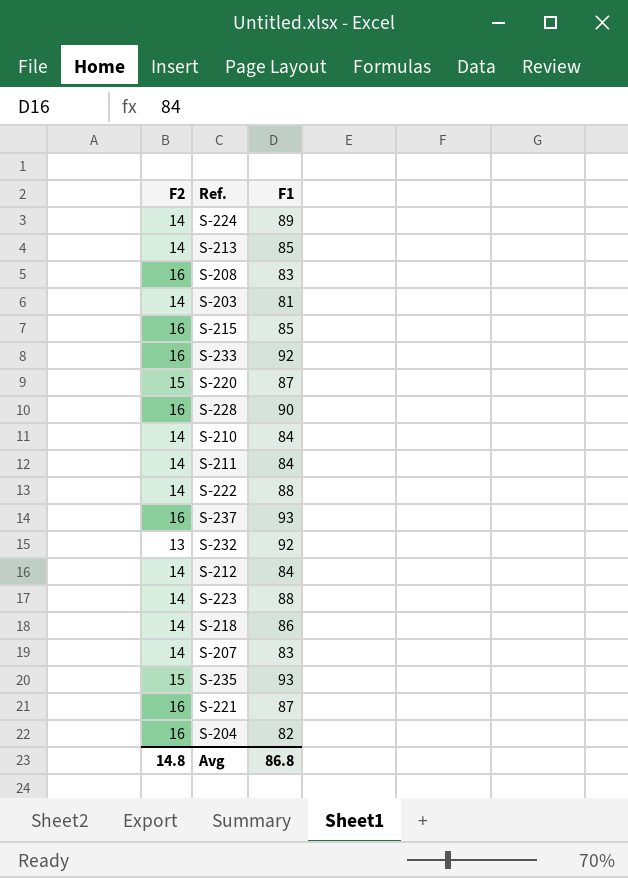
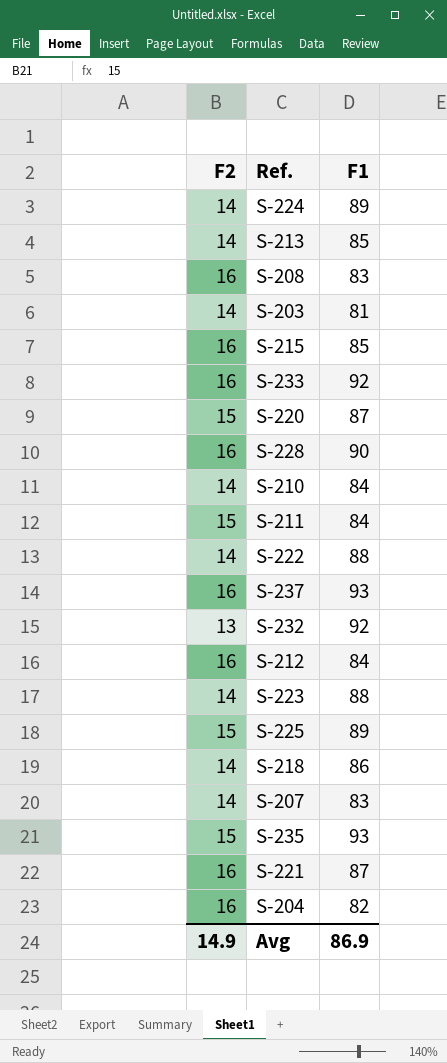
S-211 | F2: 14 -> 15
S-212 | F2: 14 -> 16
row S-225: none -> 15 | 89
Avg | F2: 14.8 -> 14.9
Avg | F1: 86.8 -> 86.9

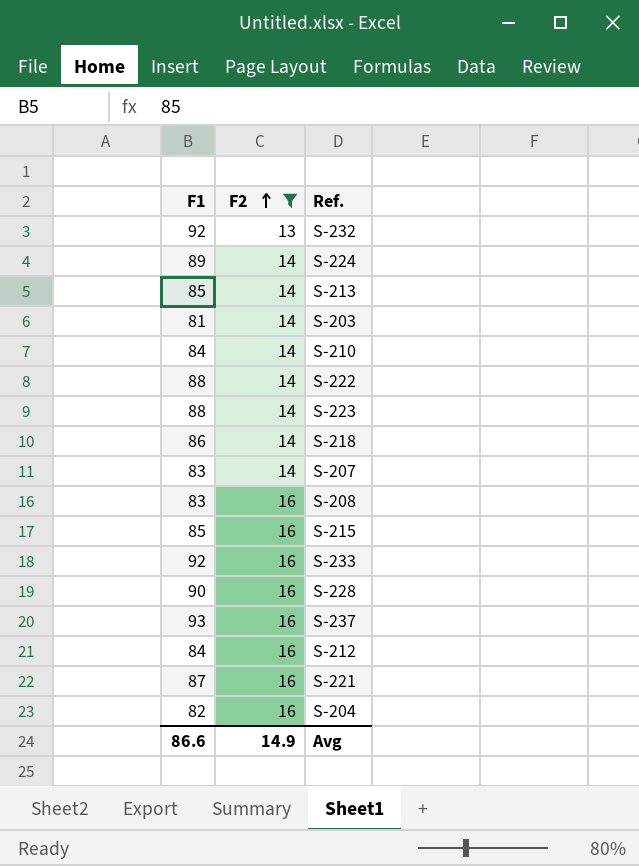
filter: none -> F2 != 15
row order: none -> F2 ascending
column F1 | position: 3 -> 1
Avg | F1: 86.9 -> 86.6

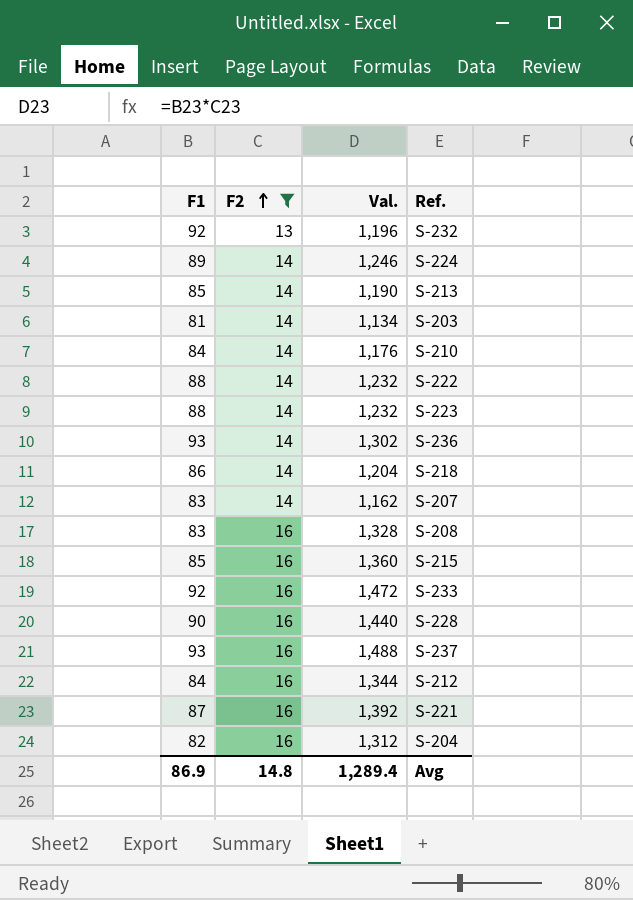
column Val. | formula: none -> [F1] * [F2]
row S-236: none -> 93 | 14 | 1,302
Avg | F1: 86.6 -> 86.9
Avg | F2: 14.9 -> 14.8

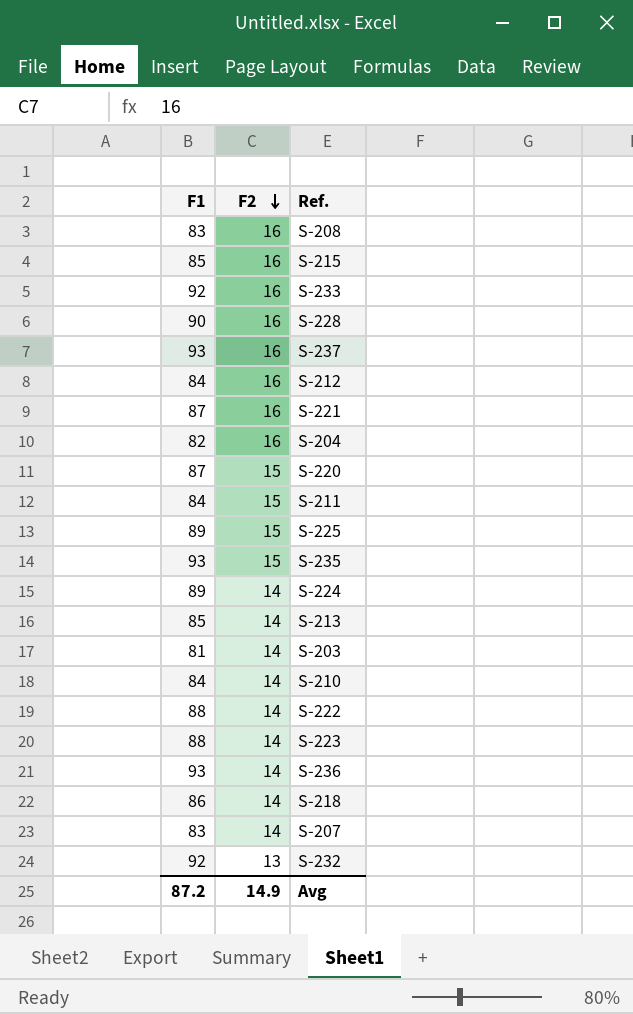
filter: F2 != 15 -> none
row order: F2 ascending -> F2 descending
column Val. | formula: [F1] * [F2] -> none
Avg | F1: 86.9 -> 87.2
Avg | F2: 14.8 -> 14.9

